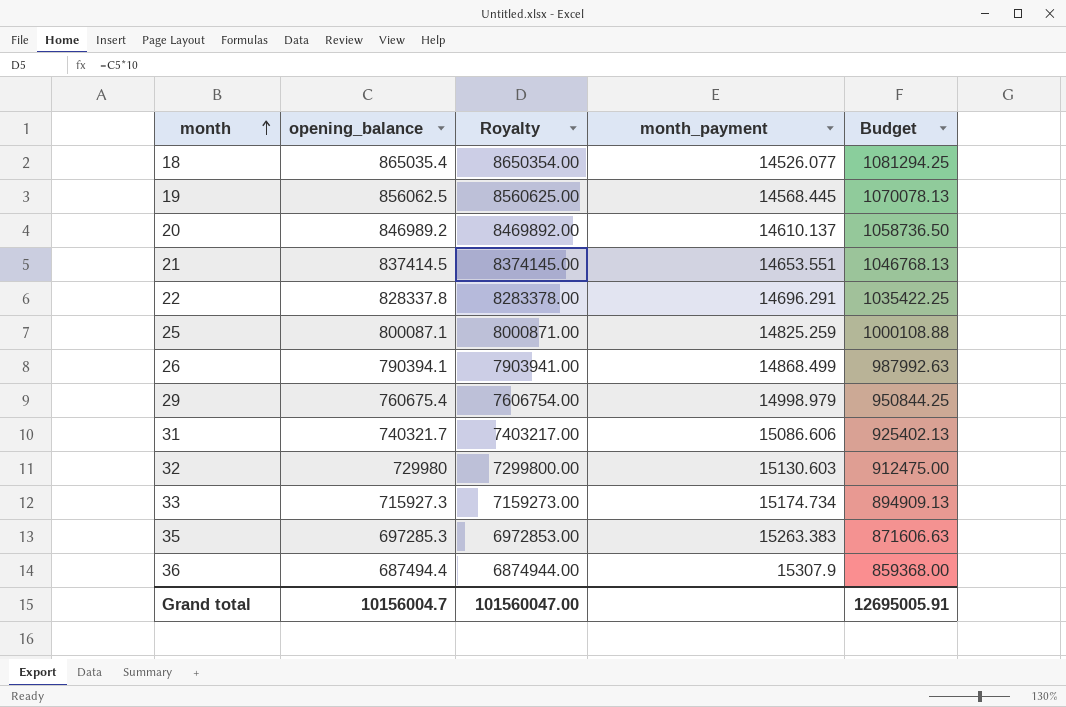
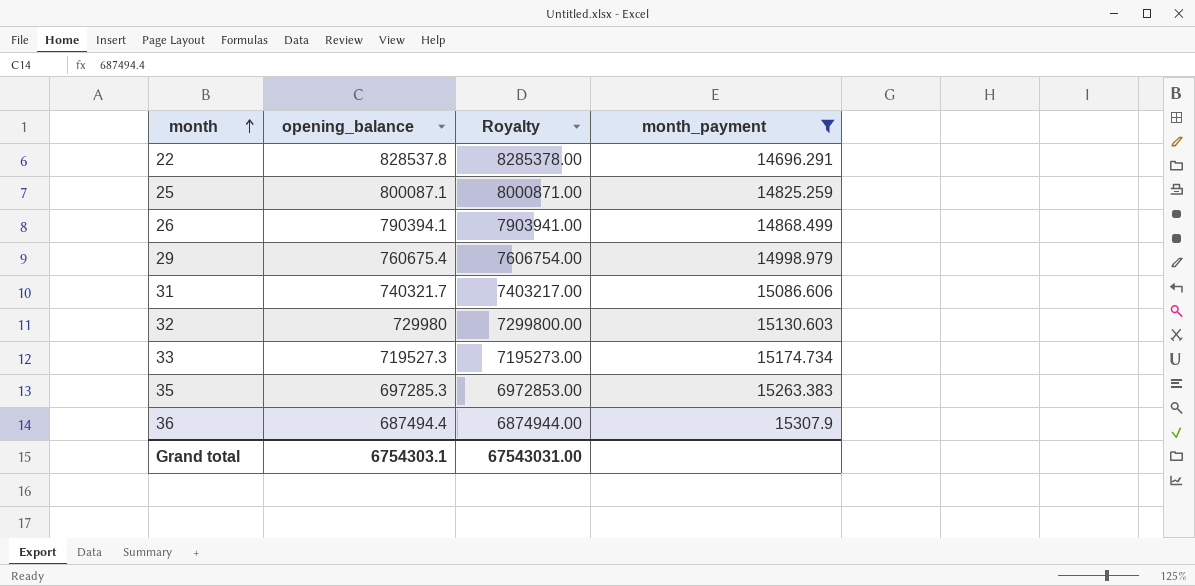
filter: none -> month_payment >= 14696.291
column Budget | formula: [opening_balance] * 1.25 -> none
22 | opening_balance: 828337.8 -> 828537.8
22 | Royalty: 8283378.00 -> 8285378.00
33 | opening_balance: 715927.3 -> 719527.3
33 | Royalty: 7159273.00 -> 7195273.00
Grand total | opening_balance: 10156004.7 -> 6754303.1
Grand total | Royalty: 101560047.00 -> 67543031.00

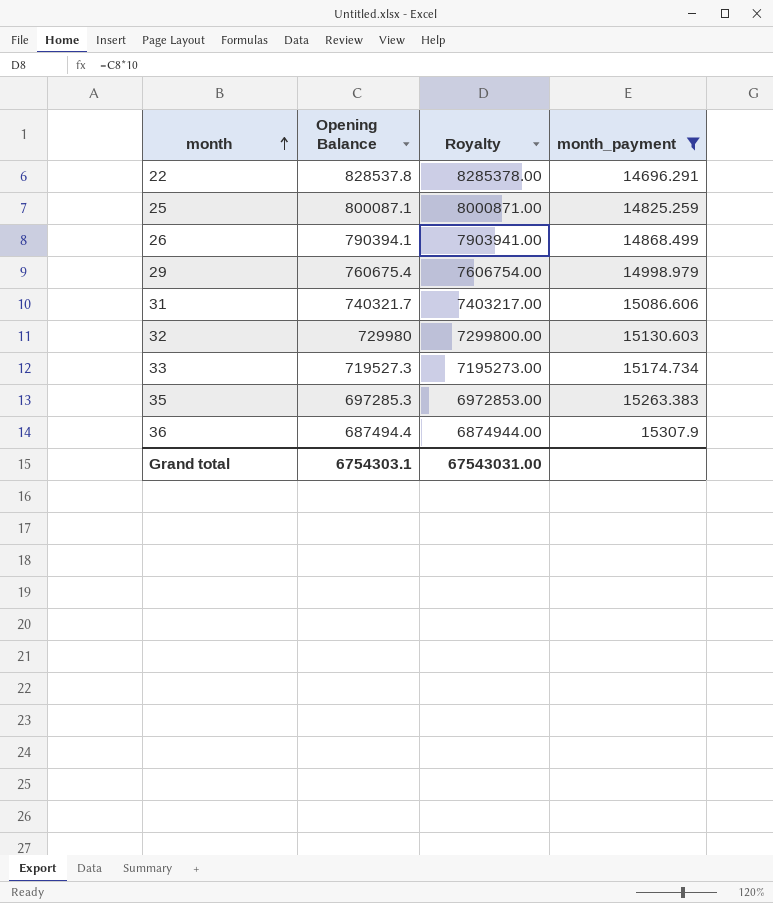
column name: opening_balance -> Opening Balance

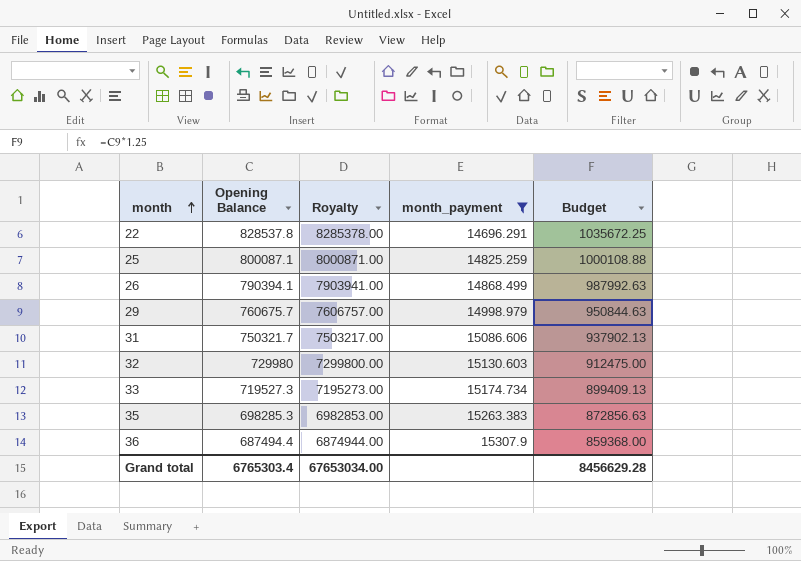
column Budget | formula: none -> [Opening Balance] * 1.25
29 | Opening Balance: 760675.4 -> 760675.7
29 | Royalty: 7606754.00 -> 7606757.00
31 | Opening Balance: 740321.7 -> 750321.7
31 | Royalty: 7403217.00 -> 7503217.00
35 | Opening Balance: 697285.3 -> 698285.3
35 | Royalty: 6972853.00 -> 6982853.00
Grand total | Opening Balance: 6754303.1 -> 6765303.4
Grand total | Royalty: 67543031.00 -> 67653034.00

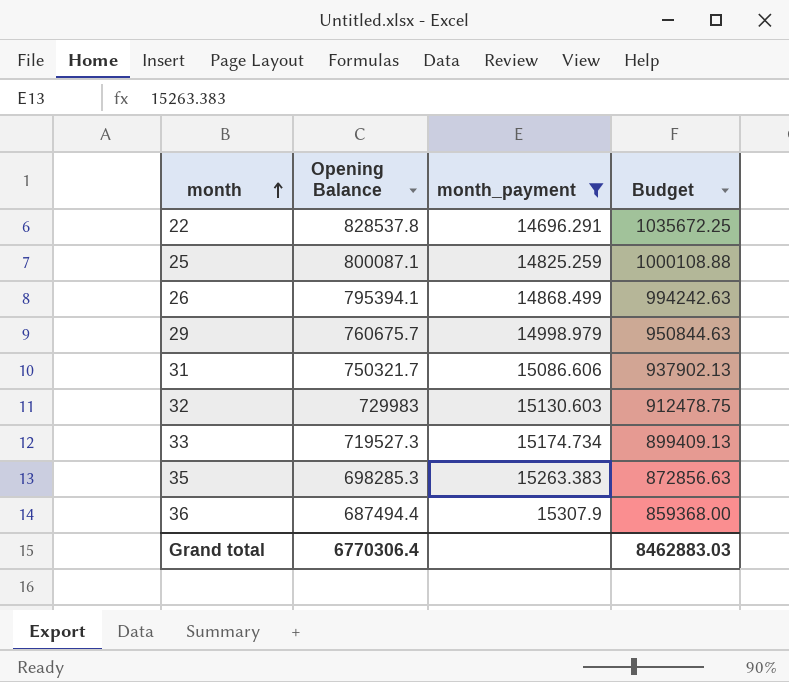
column Royalty | formula: [Opening Balance] * 10 -> none
26 | Opening Balance: 790394.1 -> 795394.1
26 | Budget: 987992.63 -> 994242.63
32 | Opening Balance: 729980 -> 729983
32 | Budget: 912475.00 -> 912478.75
Grand total | Opening Balance: 6765303.4 -> 6770306.4
Grand total | Budget: 8456629.28 -> 8462883.03

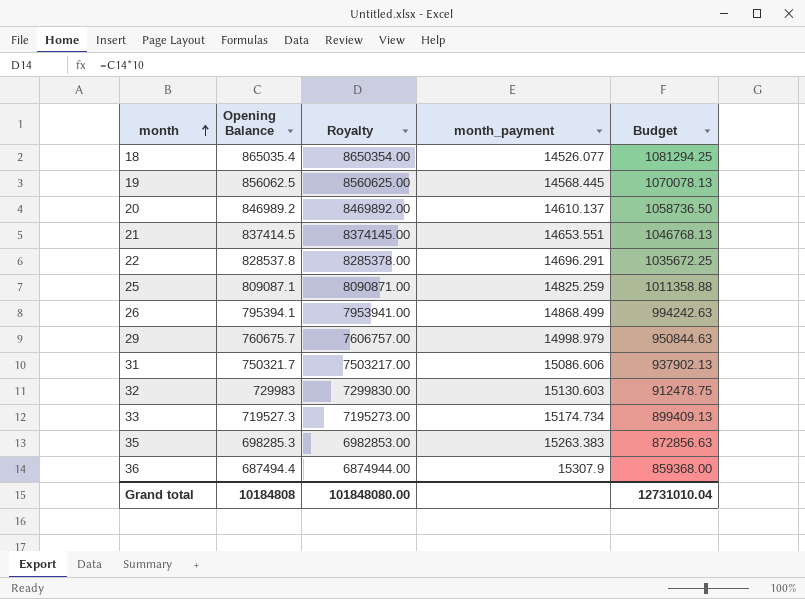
filter: month_payment >= 14696.291 -> none
column Royalty | formula: none -> [Opening Balance] * 10
25 | Opening Balance: 800087.1 -> 809087.1
25 | Budget: 1000108.88 -> 1011358.88
Grand total | Opening Balance: 6770306.4 -> 10184808
Grand total | Budget: 8462883.03 -> 12731010.04

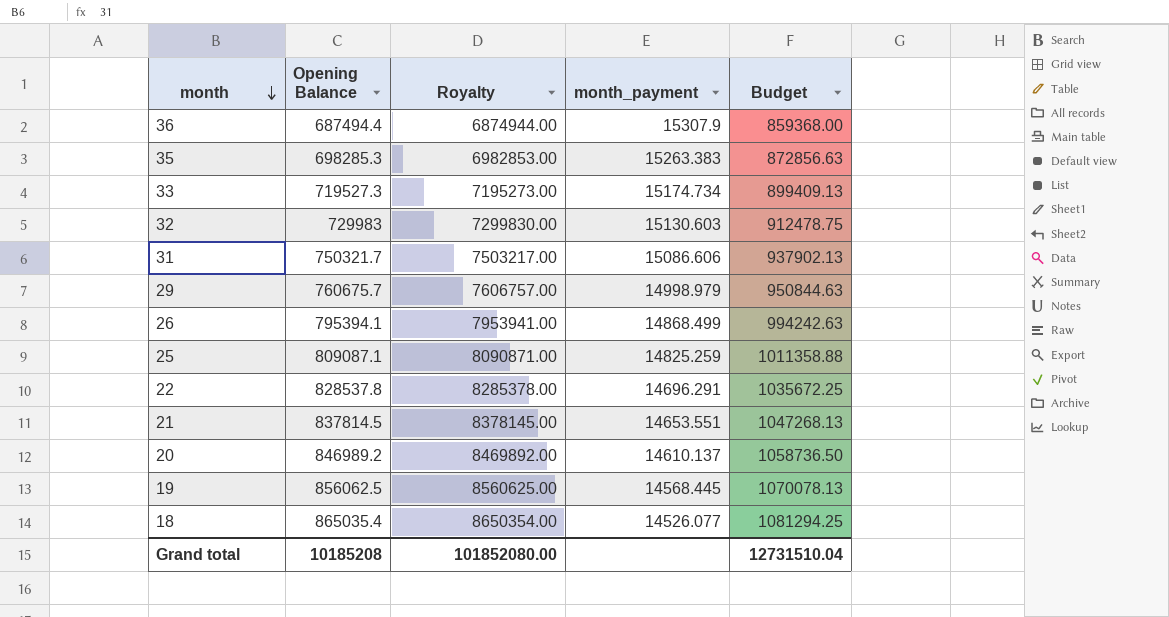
row order: month ascending -> month descending
21 | Opening Balance: 837414.5 -> 837814.5
21 | Royalty: 8374145.00 -> 8378145.00
21 | Budget: 1046768.13 -> 1047268.13
Grand total | Opening Balance: 10184808 -> 10185208
Grand total | Royalty: 101848080.00 -> 101852080.00
Grand total | Budget: 12731010.04 -> 12731510.04

